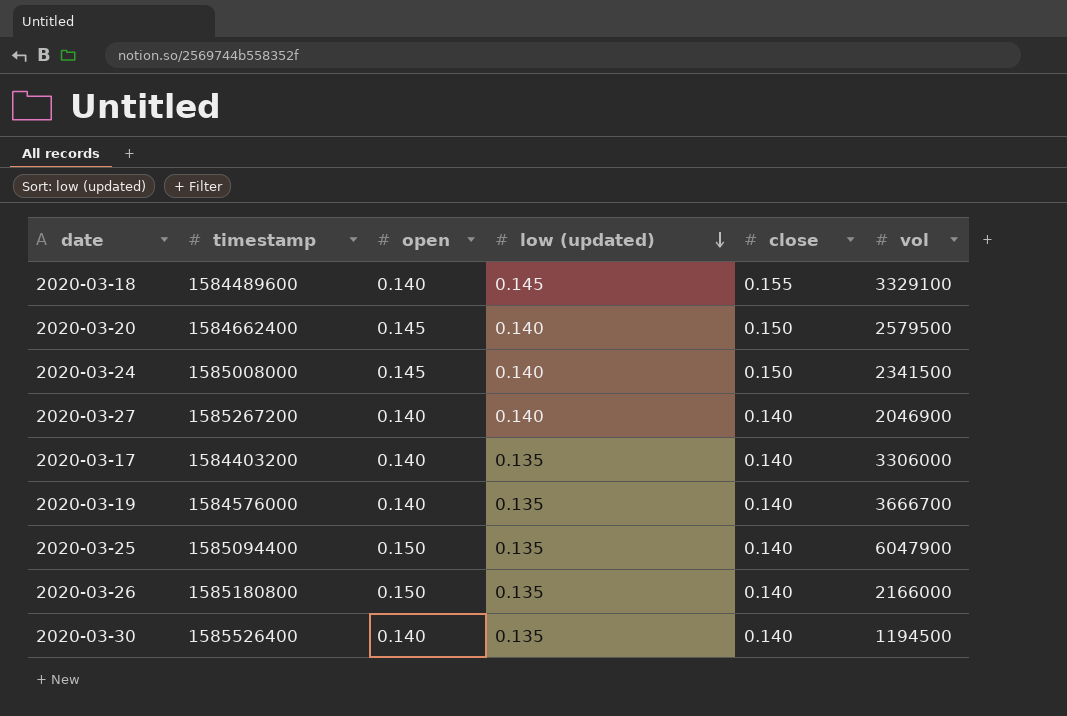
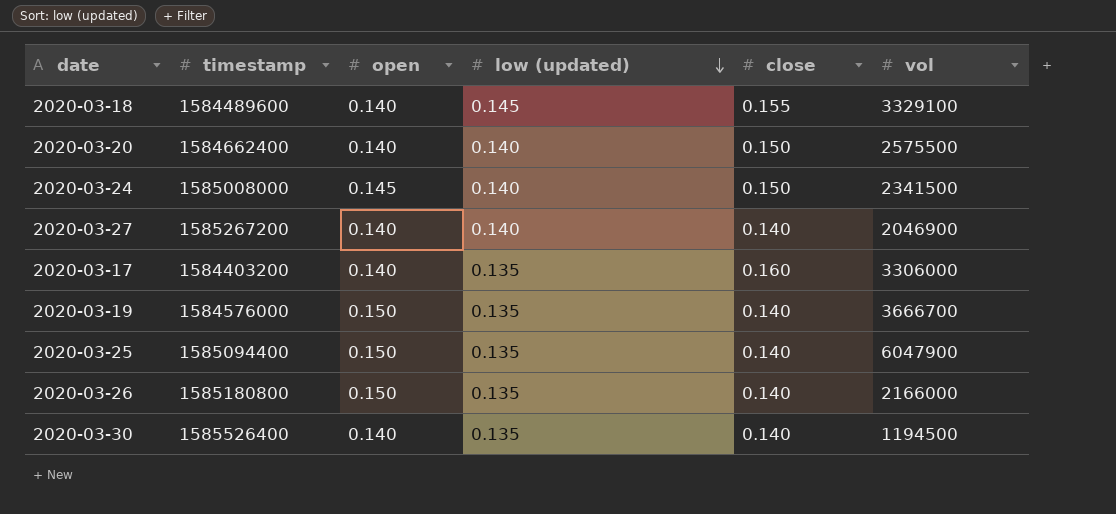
2020-03-20 | open: 0.145 -> 0.140
2020-03-20 | vol: 2579500 -> 2575500
2020-03-17 | close: 0.140 -> 0.160
2020-03-19 | open: 0.140 -> 0.150

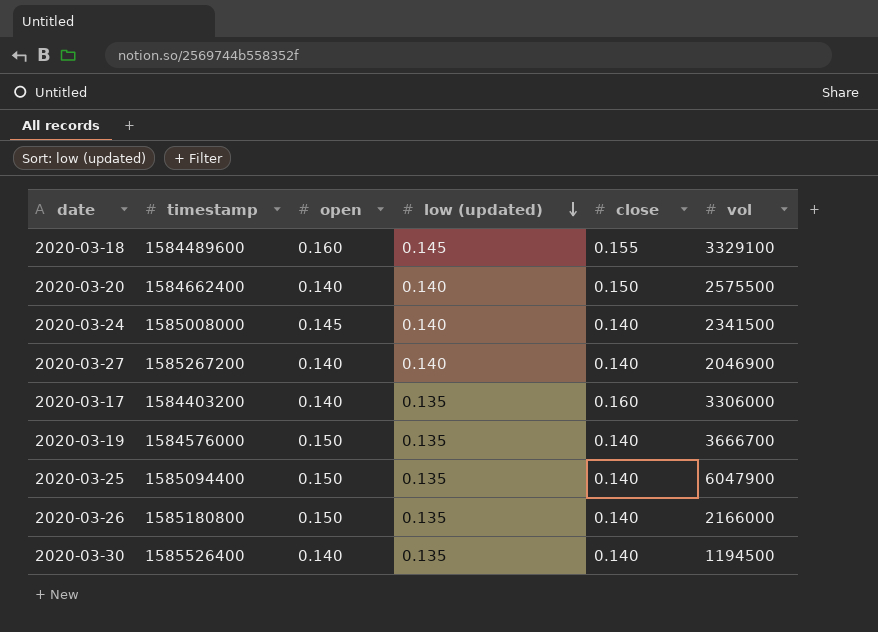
2020-03-18 | open: 0.140 -> 0.160
2020-03-24 | close: 0.150 -> 0.140

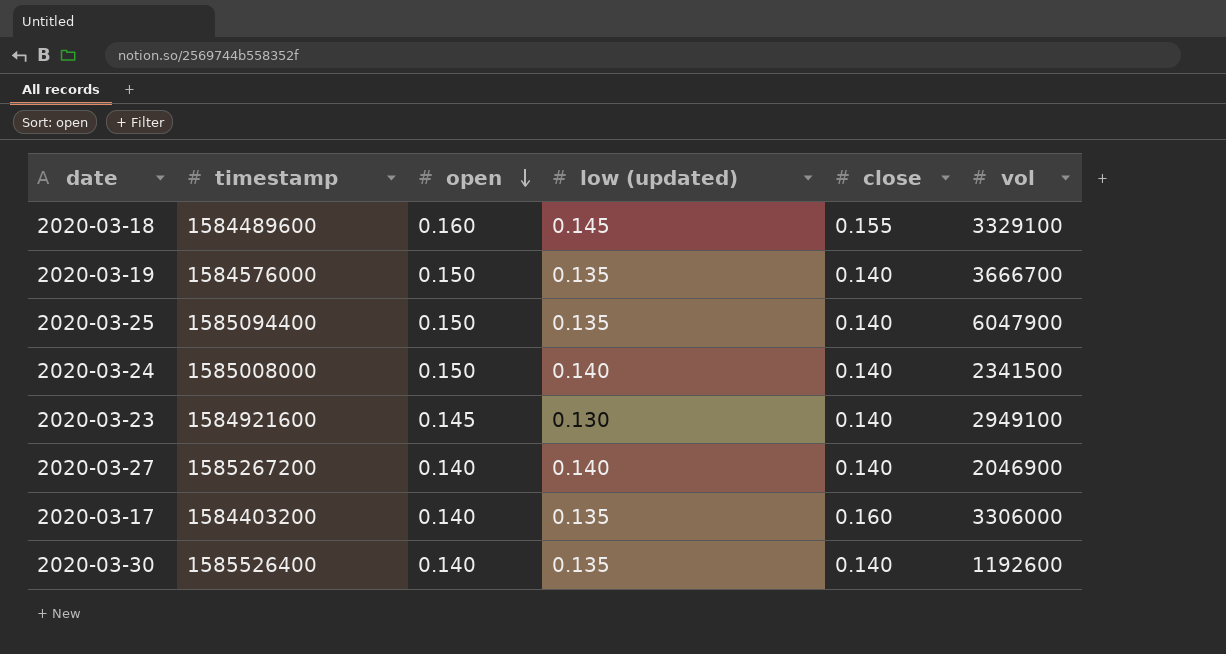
row order: low (updated) descending -> open descending
row 2020-03-20: 1584662400 | 0.140 | 0.140 | 0.150 | 2575500 -> none
row 2020-03-26: 1585180800 | 0.150 | 0.135 | 0.140 | 2166000 -> none
2020-03-24 | open: 0.145 -> 0.150
row 2020-03-23: none -> 1584921600 | 0.145 | 0.130 | 0.140 | 2949100
2020-03-30 | vol: 1194500 -> 1192600

